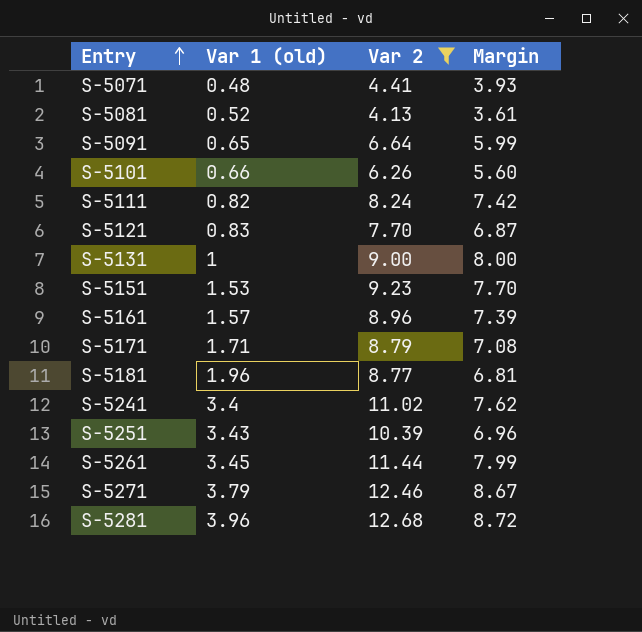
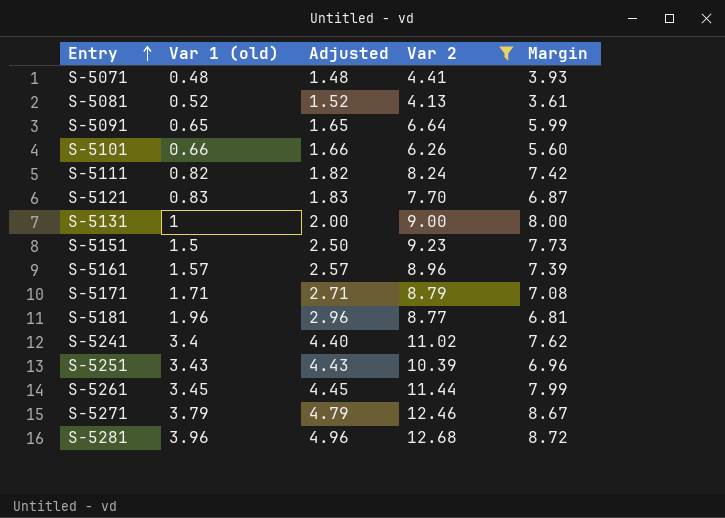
column Adjusted | formula: none -> [Var 1 (old)] + 1
S-5151 | Var 1 (old): 1.53 -> 1.5
S-5151 | Margin: 7.70 -> 7.73

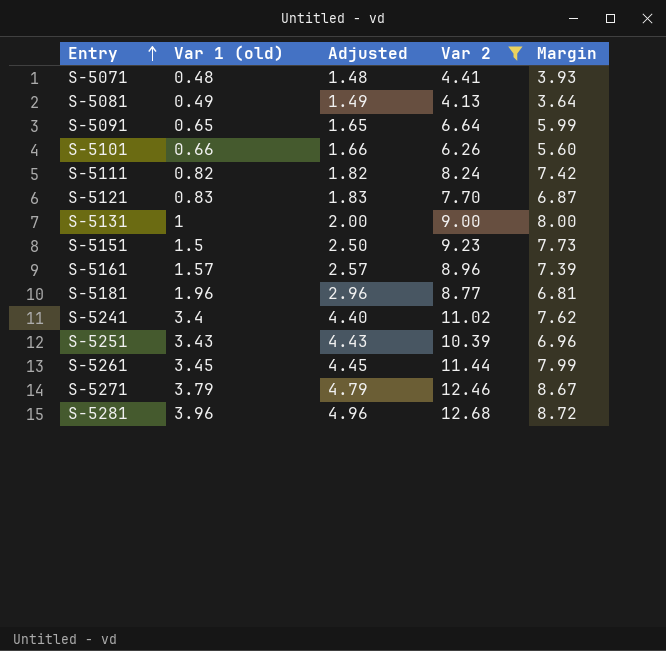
row S-5171: 1.71 | 2.71 | 8.79 | 7.08 -> none
S-5081 | Var 1 (old): 0.52 -> 0.49
S-5081 | Adjusted: 1.52 -> 1.49
S-5081 | Margin: 3.61 -> 3.64

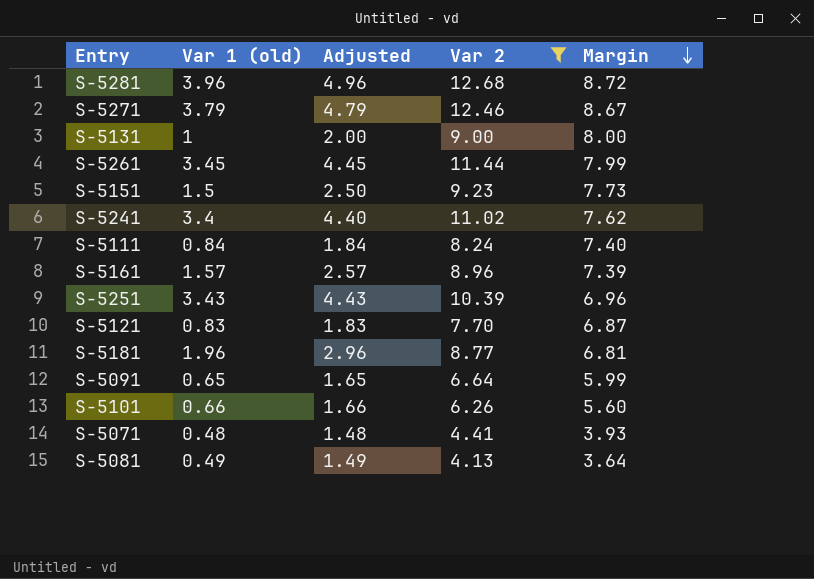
row order: Entry ascending -> Margin descending
S-5111 | Var 1 (old): 0.82 -> 0.84
S-5111 | Adjusted: 1.82 -> 1.84
S-5111 | Margin: 7.42 -> 7.40

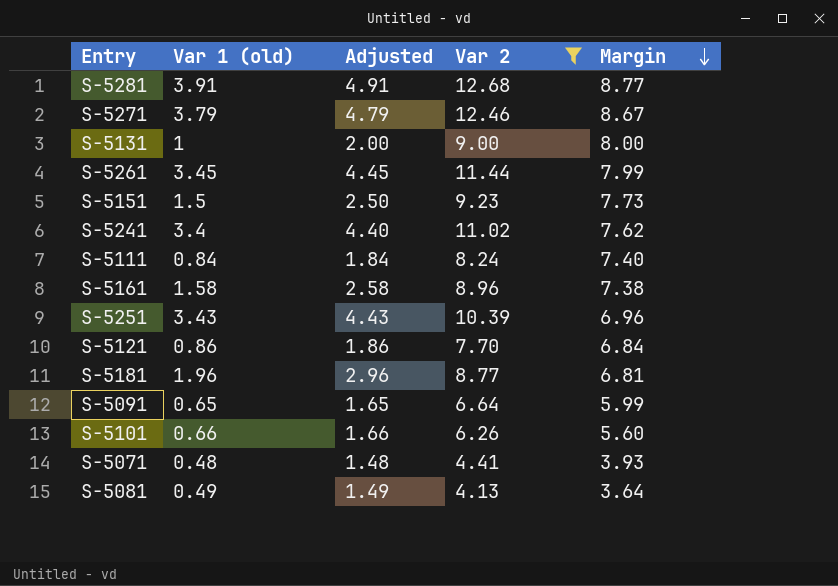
S-5281 | Var 1 (old): 3.96 -> 3.91
S-5281 | Adjusted: 4.96 -> 4.91
S-5281 | Margin: 8.72 -> 8.77
S-5161 | Var 1 (old): 1.57 -> 1.58
S-5161 | Adjusted: 2.57 -> 2.58
S-5161 | Margin: 7.39 -> 7.38
S-5121 | Var 1 (old): 0.83 -> 0.86
S-5121 | Adjusted: 1.83 -> 1.86
S-5121 | Margin: 6.87 -> 6.84

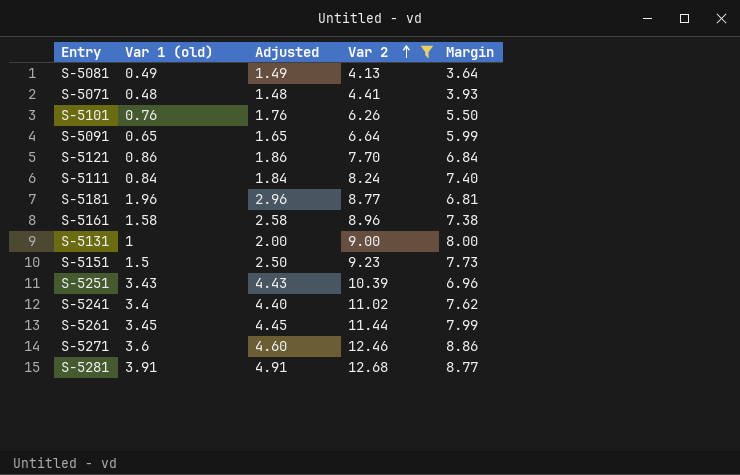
row order: Margin descending -> Var 2 ascending
S-5101 | Var 1 (old): 0.66 -> 0.76
S-5101 | Adjusted: 1.66 -> 1.76
S-5101 | Margin: 5.60 -> 5.50
S-5271 | Var 1 (old): 3.79 -> 3.6
S-5271 | Adjusted: 4.79 -> 4.60
S-5271 | Margin: 8.67 -> 8.86

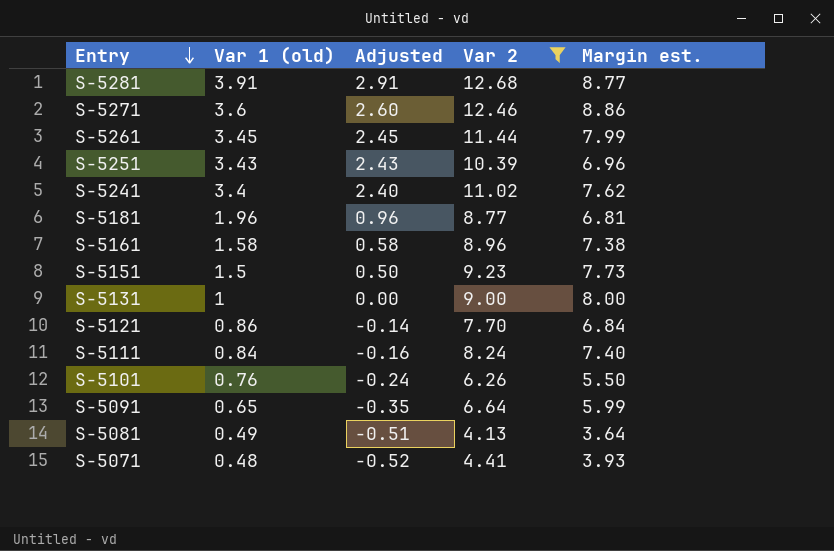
row order: Var 2 ascending -> Entry descending
column Adjusted | formula: [Var 1 (old)] + 1 -> [Var 1 (old)] - 1
column name: Margin -> Margin est.

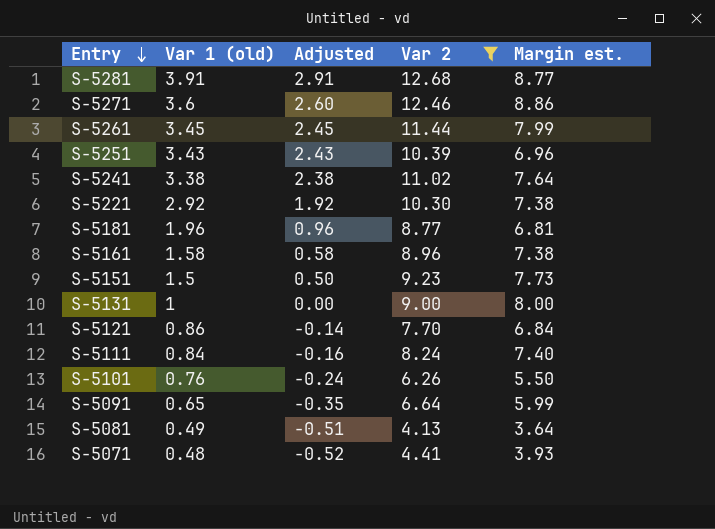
S-5241 | Var 1 (old): 3.4 -> 3.38
S-5241 | Adjusted: 2.40 -> 2.38
S-5241 | Margin est.: 7.62 -> 7.64
row S-5221: none -> 2.92 | 1.92 | 10.30 | 7.38

